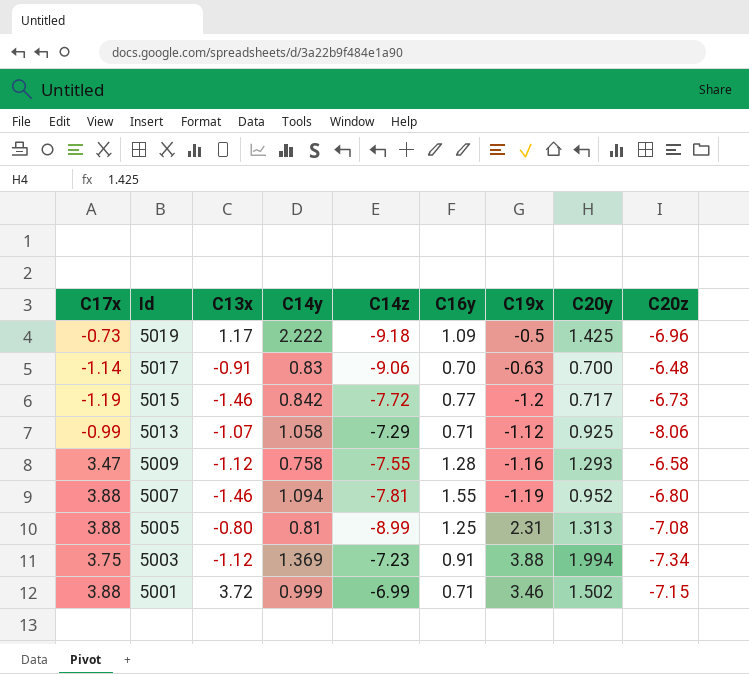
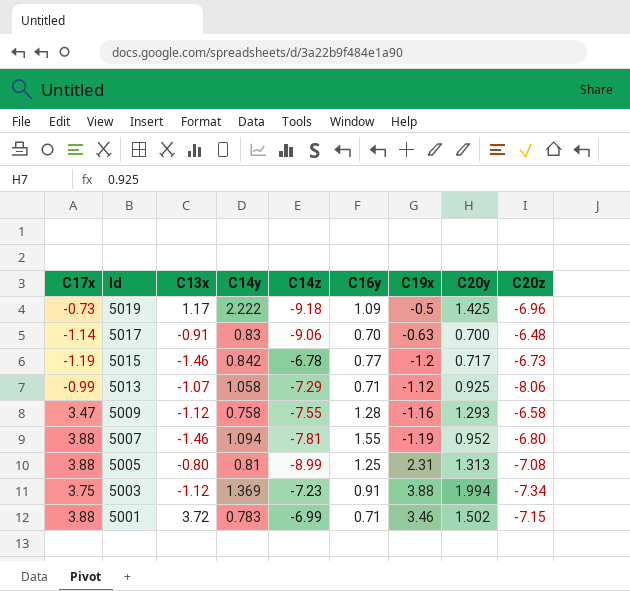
5015 | C14z: -7.72 -> -6.78
5001 | C14y: 0.999 -> 0.783

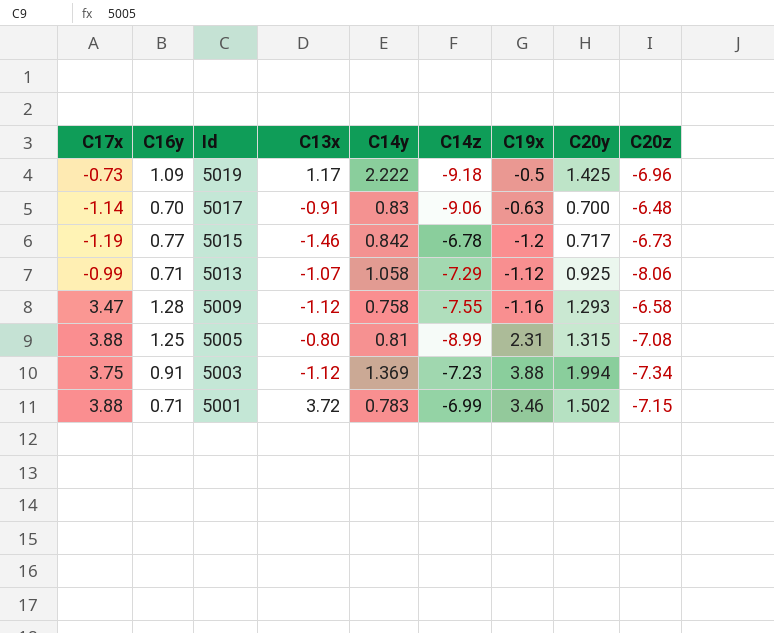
column C16y | position: 6 -> 2
row 5007: 3.88 | -1.46 | 1.094 | -7.81 | 1.55 | -1.19 | 0.952 | -6.80 -> none
5005 | C20y: 1.313 -> 1.315

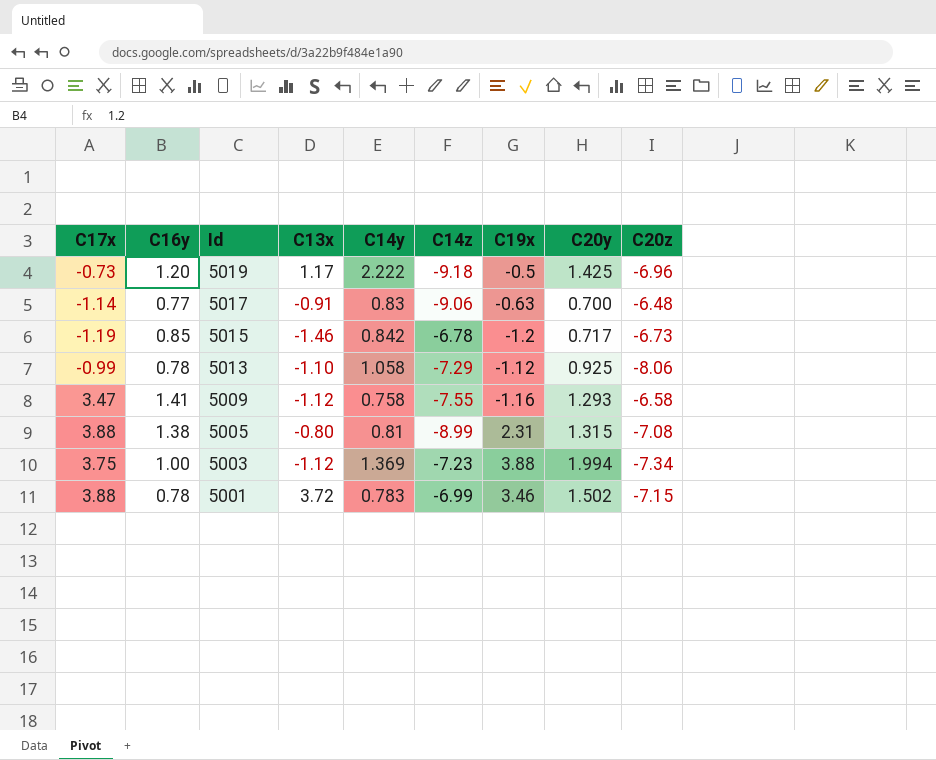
5019 | C16y: 1.09 -> 1.20
5017 | C16y: 0.70 -> 0.77
5015 | C16y: 0.77 -> 0.85
5013 | C16y: 0.71 -> 0.78
5013 | C13x: -1.07 -> -1.10
5009 | C16y: 1.28 -> 1.41
5005 | C16y: 1.25 -> 1.38
5003 | C16y: 0.91 -> 1.00
5001 | C16y: 0.71 -> 0.78

